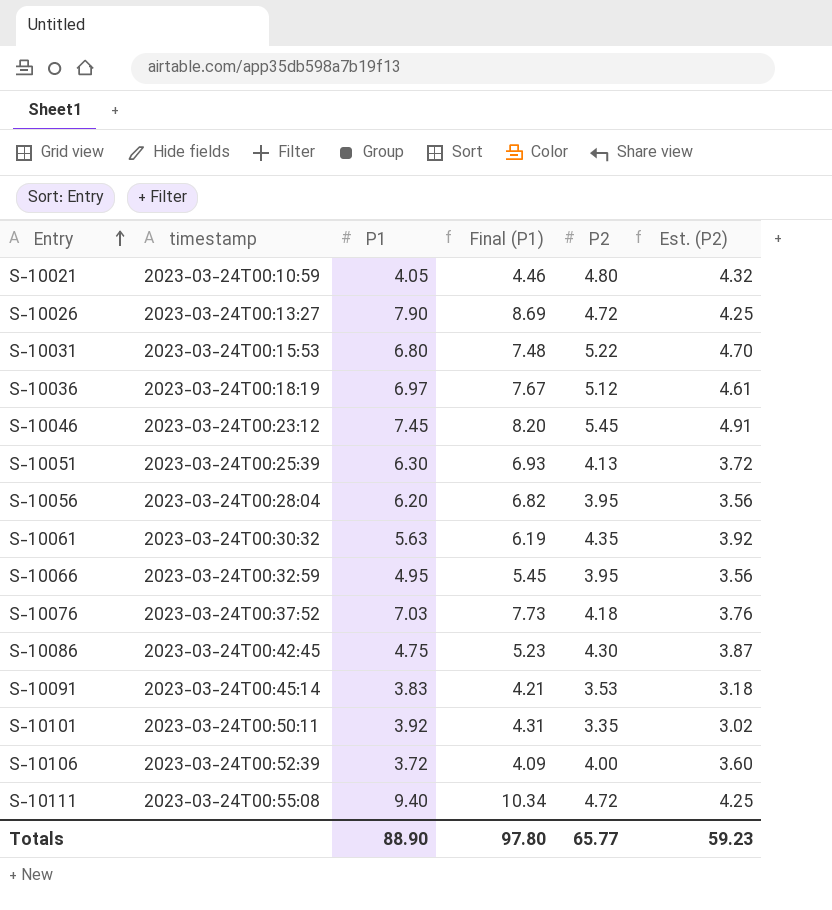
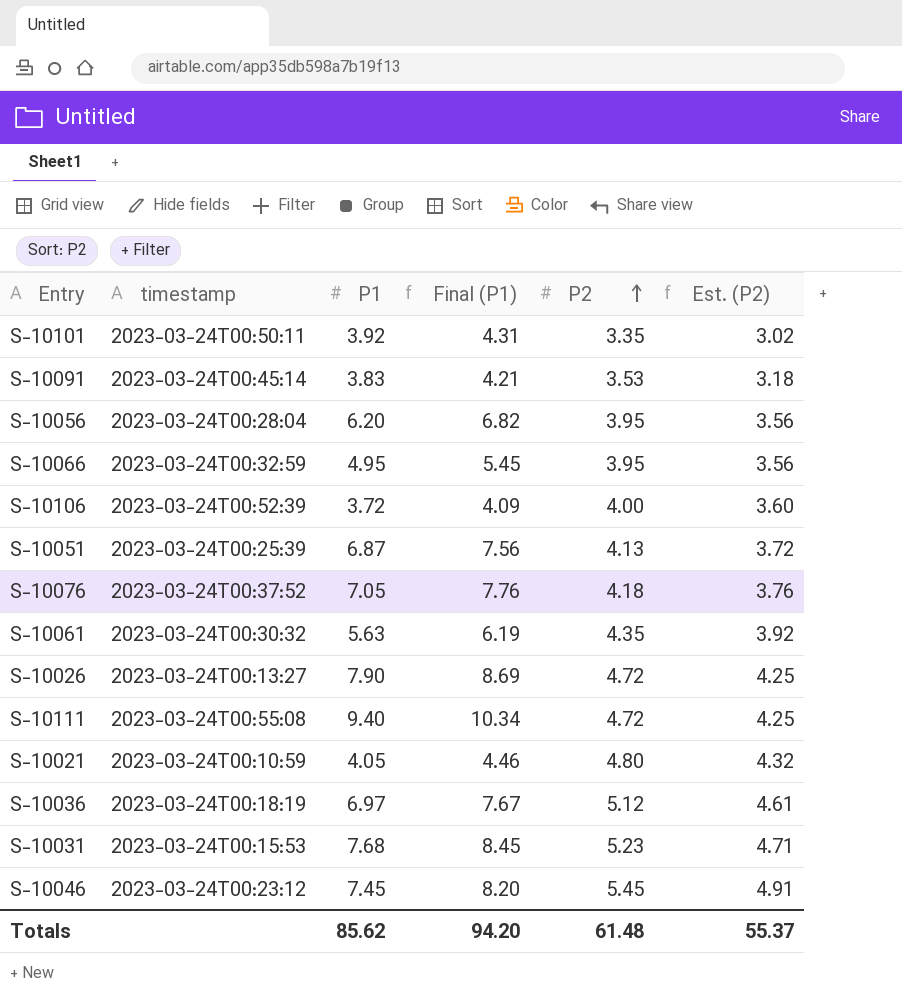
row order: Entry ascending -> P2 ascending
row S-10086: 2023-03-24T00:42:45 | 4.75 | 5.23 | 4.30 | 3.87 -> none
S-10051 | P1: 6.30 -> 6.87
S-10051 | Final (P1): 6.93 -> 7.56
S-10076 | P1: 7.03 -> 7.05
S-10076 | Final (P1): 7.73 -> 7.76
S-10031 | P1: 6.80 -> 7.68
S-10031 | Final (P1): 7.48 -> 8.45
S-10031 | P2: 5.22 -> 5.23
S-10031 | Est. (P2): 4.70 -> 4.71
Totals | P1: 88.90 -> 85.62
Totals | Final (P1): 97.80 -> 94.20
Totals | P2: 65.77 -> 61.48
Totals | Est. (P2): 59.23 -> 55.37

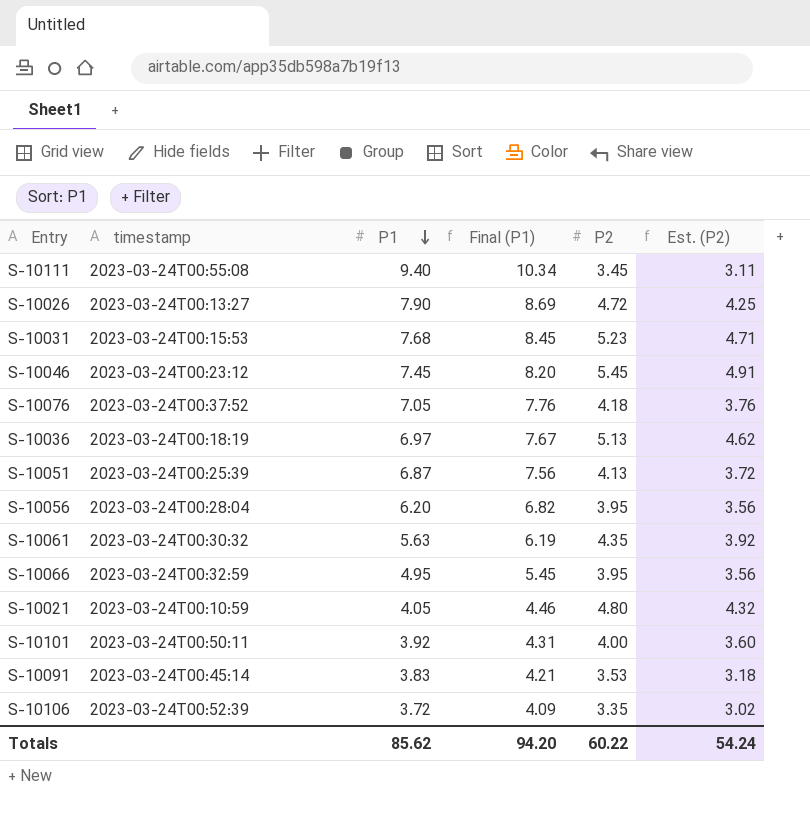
row order: P2 ascending -> P1 descending
S-10111 | P2: 4.72 -> 3.45
S-10111 | Est. (P2): 4.25 -> 3.11
S-10036 | P2: 5.12 -> 5.13
S-10036 | Est. (P2): 4.61 -> 4.62
S-10101 | P2: 3.35 -> 4.00
S-10101 | Est. (P2): 3.02 -> 3.60
S-10106 | P2: 4.00 -> 3.35
S-10106 | Est. (P2): 3.60 -> 3.02
Totals | P2: 61.48 -> 60.22
Totals | Est. (P2): 55.37 -> 54.24

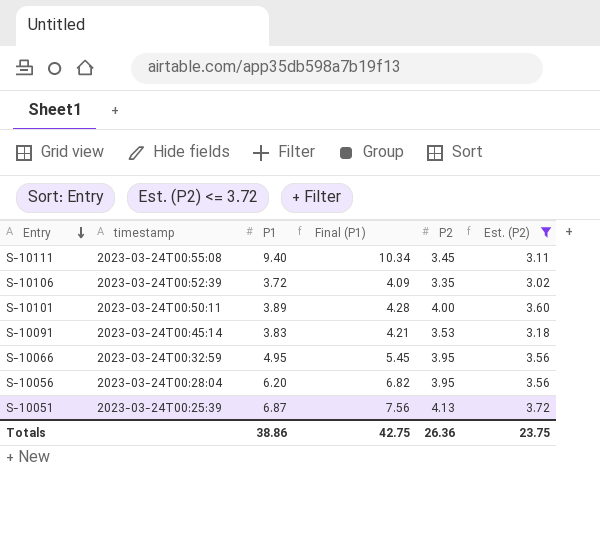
filter: none -> Est. (P2) <= 3.72
row order: P1 descending -> Entry descending
S-10101 | P1: 3.92 -> 3.89
S-10101 | Final (P1): 4.31 -> 4.28
Totals | P1: 85.62 -> 38.86
Totals | Final (P1): 94.20 -> 42.75
Totals | P2: 60.22 -> 26.36
Totals | Est. (P2): 54.24 -> 23.75

